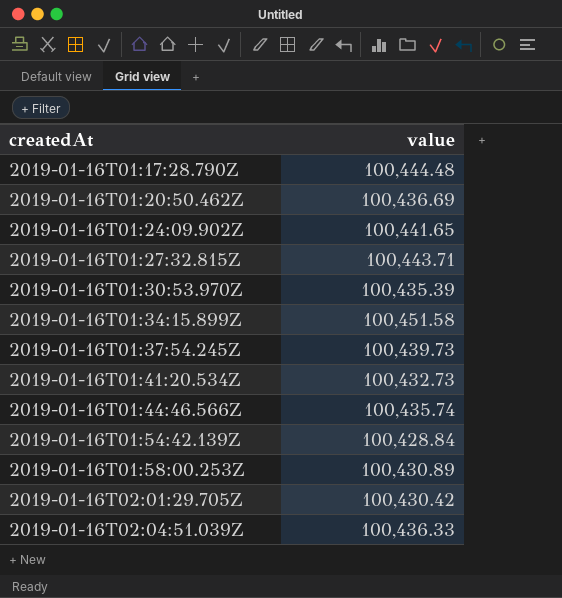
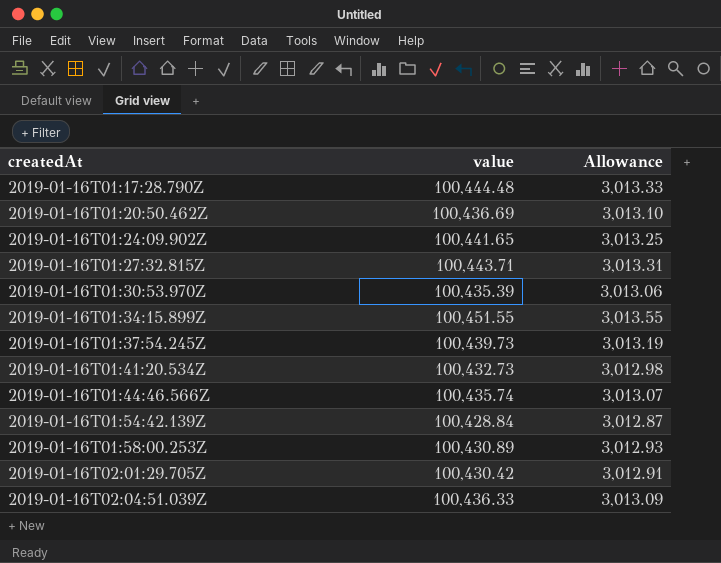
column Allowance | formula: none -> [value] * 0.03
2019-01-16T01:34:15.899Z | value: 100,451.58 -> 100,451.55

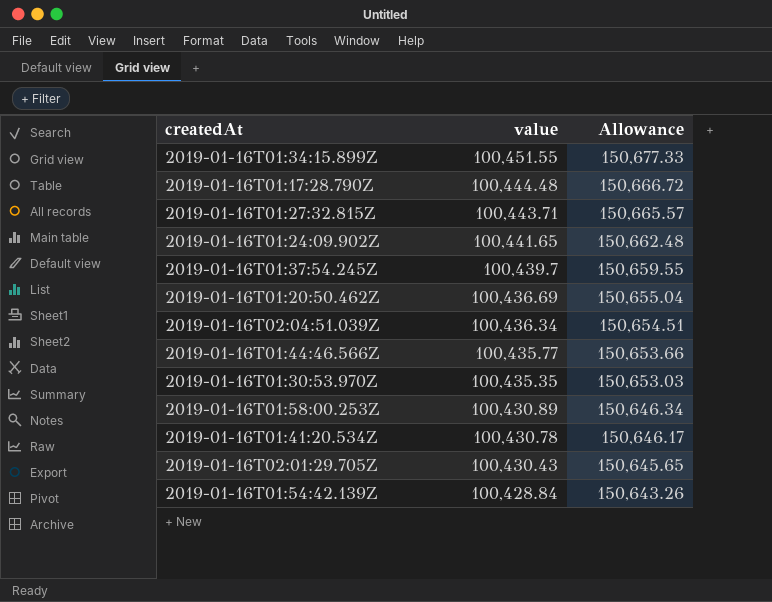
row order: createdAt ascending -> value descending
column Allowance | formula: [value] * 0.03 -> [value] * 1.5
2019-01-16T01:37:54.245Z | value: 100,439.73 -> 100,439.7
2019-01-16T02:04:51.039Z | value: 100,436.33 -> 100,436.34
2019-01-16T01:44:46.566Z | value: 100,435.74 -> 100,435.77
2019-01-16T01:30:53.970Z | value: 100,435.39 -> 100,435.35
2019-01-16T01:41:20.534Z | value: 100,432.73 -> 100,430.78
2019-01-16T02:01:29.705Z | value: 100,430.42 -> 100,430.43

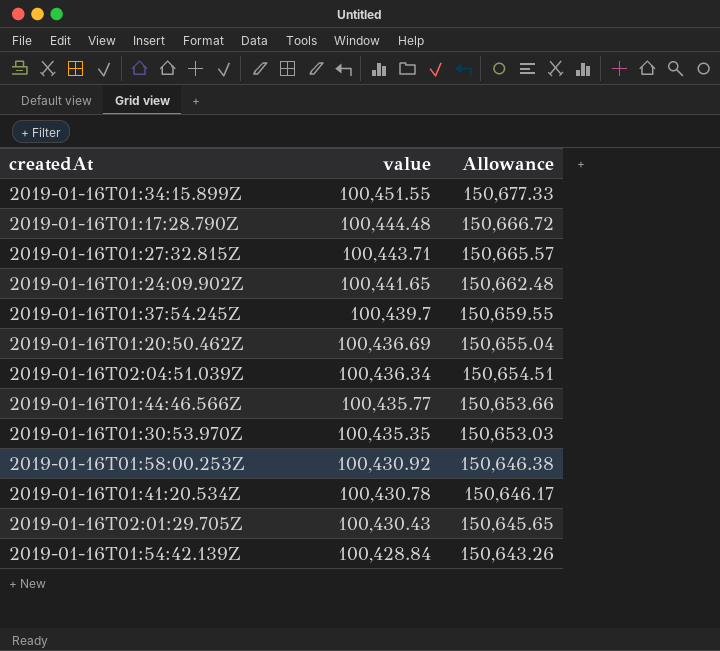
2019-01-16T01:58:00.253Z | value: 100,430.89 -> 100,430.92
2019-01-16T01:58:00.253Z | Allowance: 150,646.34 -> 150,646.38

